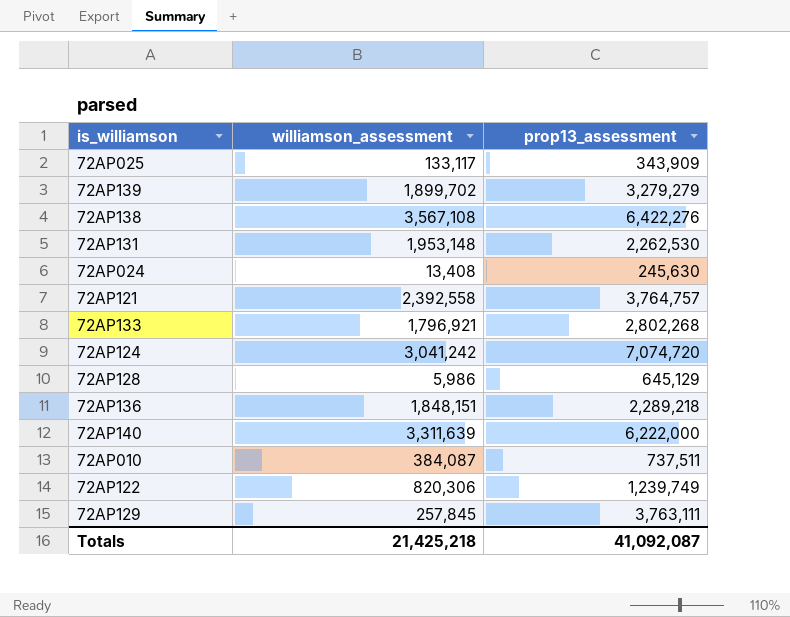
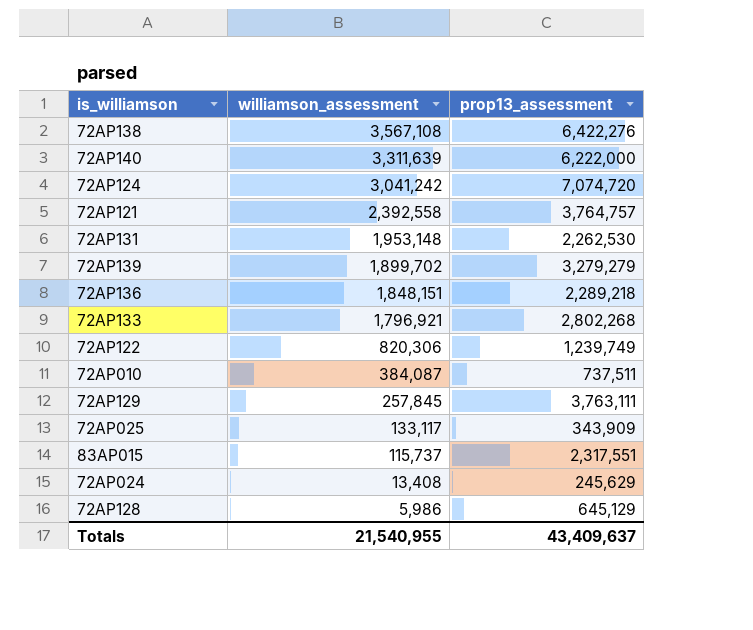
row order: none -> williamson_assessment descending
row 83AP015: none -> 115,737 | 2,317,551
72AP024 | prop13_assessment: 245,630 -> 245,629
Totals | williamson_assessment: 21,425,218 -> 21,540,955
Totals | prop13_assessment: 41,092,087 -> 43,409,637

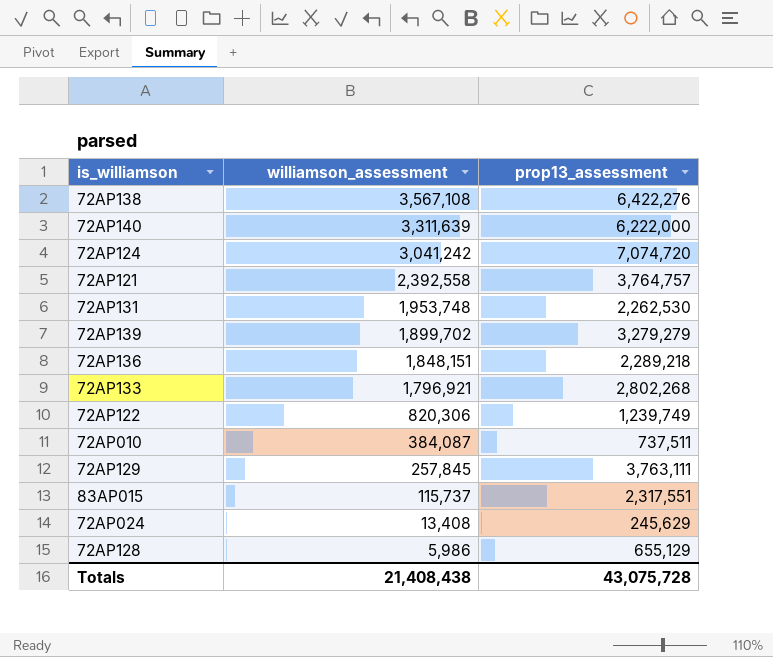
row 72AP025: 133,117 | 343,909 -> none
72AP131 | williamson_assessment: 1,953,148 -> 1,953,748
72AP128 | prop13_assessment: 645,129 -> 655,129
Totals | williamson_assessment: 21,540,955 -> 21,408,438
Totals | prop13_assessment: 43,409,637 -> 43,075,728

